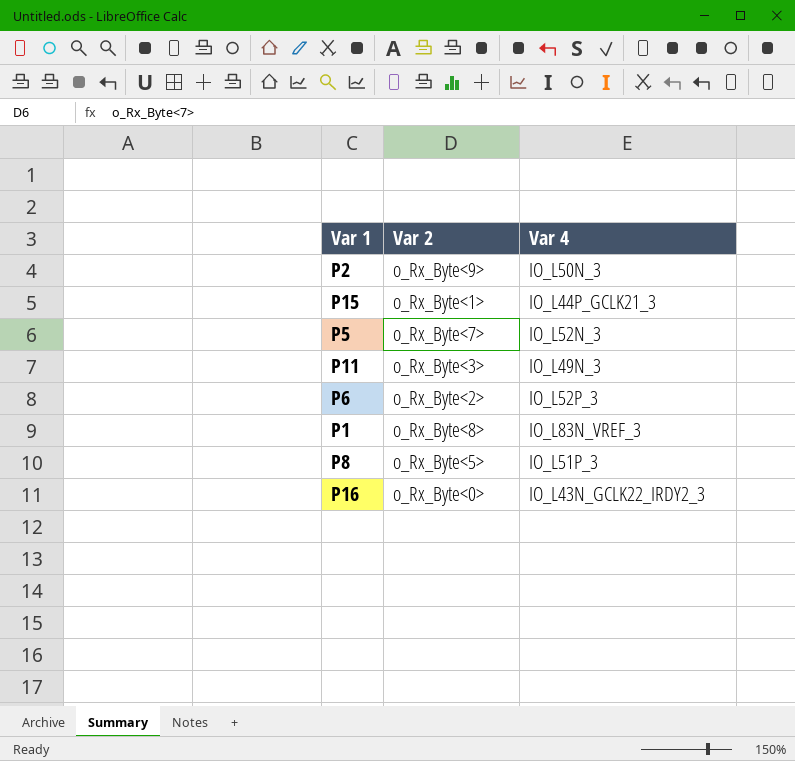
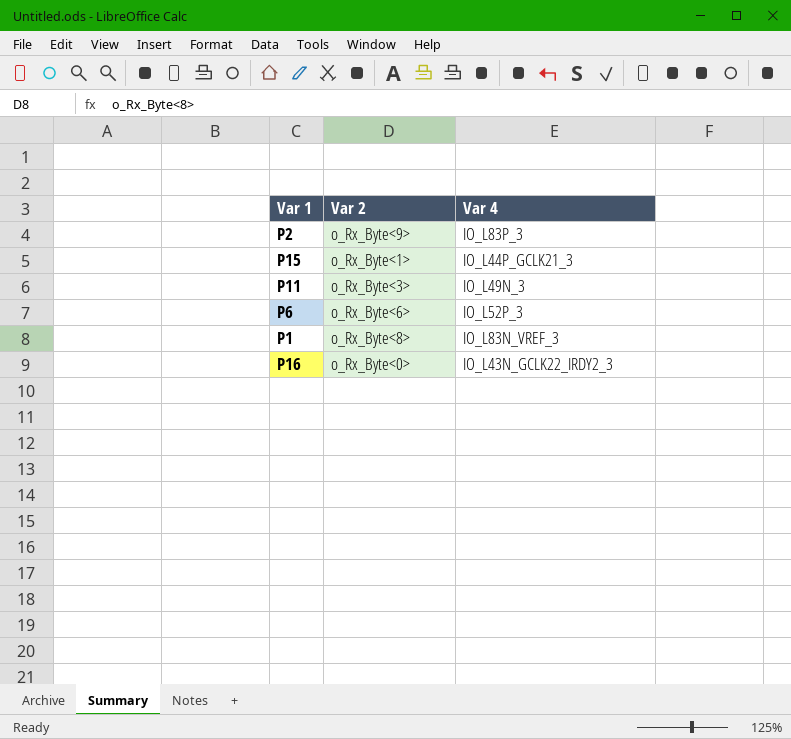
row P5: o_Rx_Byte<7> | IO_L52N_3 -> none
row P8: o_Rx_Byte<5> | IO_L51P_3 -> none
P2 | Var 4: IO_L50N_3 -> IO_L83P_3
P6 | Var 2: o_Rx_Byte<2> -> o_Rx_Byte<6>

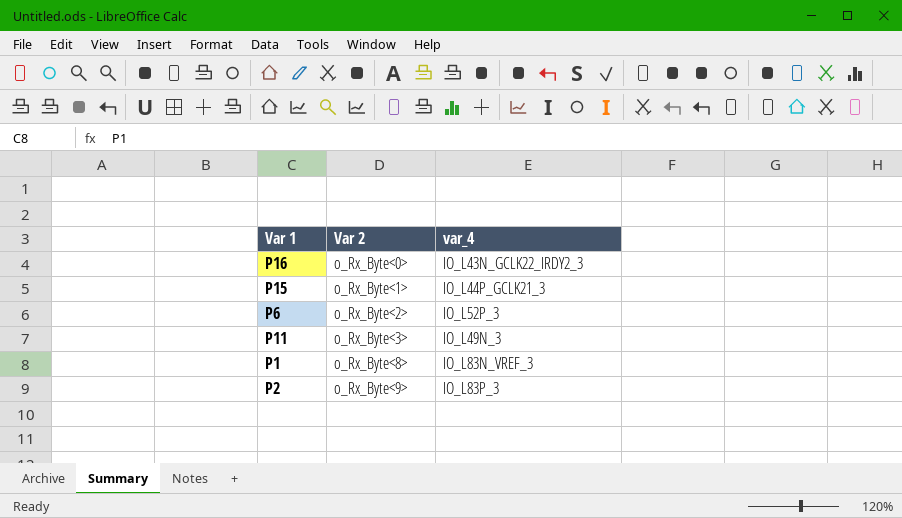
row order: none -> Var 2 ascending
column name: Var 4 -> var_4
P6 | Var 2: o_Rx_Byte<6> -> o_Rx_Byte<2>

